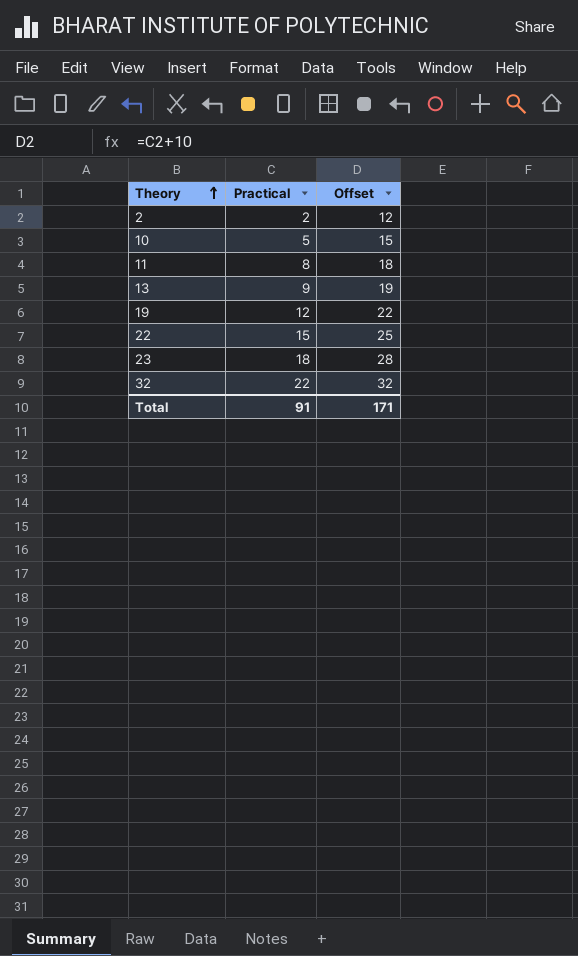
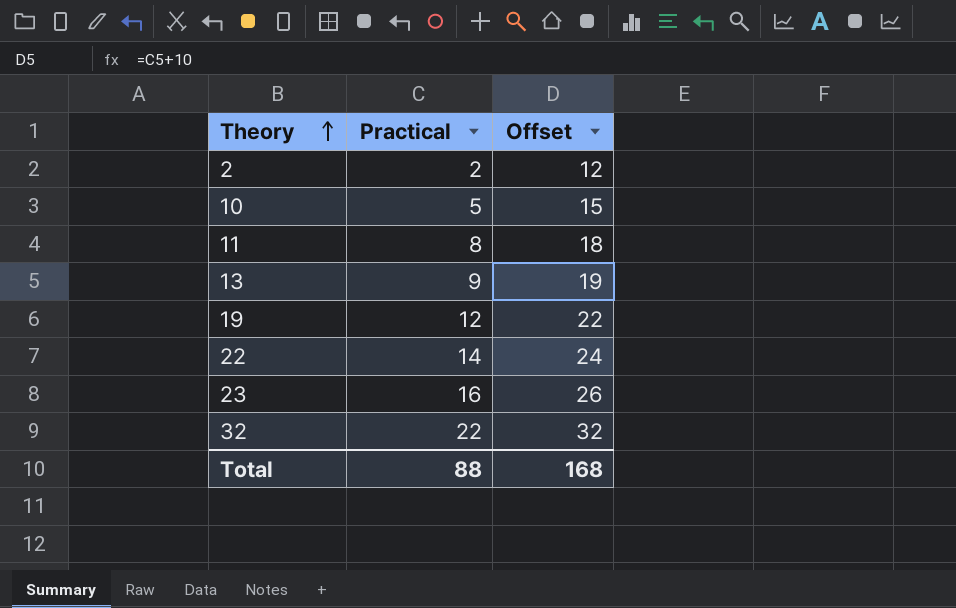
22 | Practical: 15 -> 14
22 | Offset: 25 -> 24
23 | Practical: 18 -> 16
23 | Offset: 28 -> 26
Total | Practical: 91 -> 88
Total | Offset: 171 -> 168

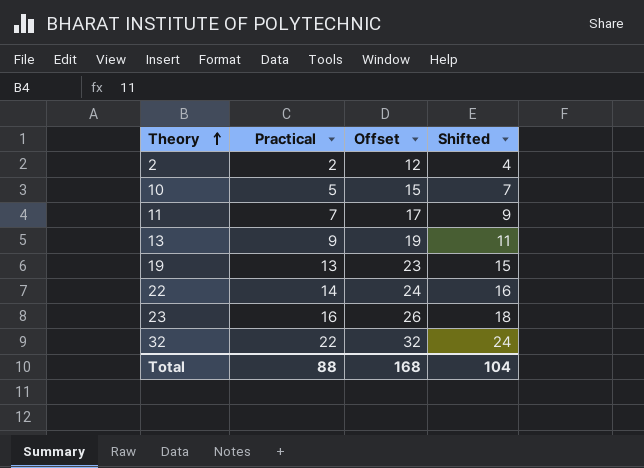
column Shifted | formula: none -> [Practical] + 2
11 | Practical: 8 -> 7
11 | Offset: 18 -> 17
19 | Practical: 12 -> 13
19 | Offset: 22 -> 23

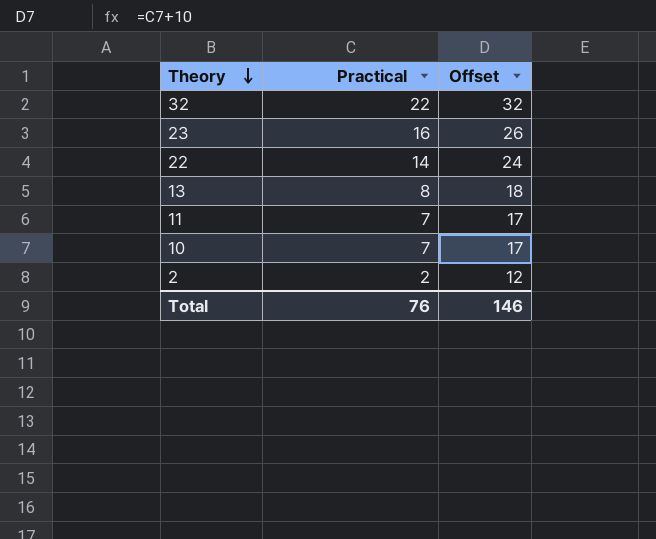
row order: Theory ascending -> Theory descending
column Shifted | formula: [Practical] + 2 -> none
row 19: 13 | 23 | 15 -> none
13 | Practical: 9 -> 8
13 | Offset: 19 -> 18
10 | Practical: 5 -> 7
10 | Offset: 15 -> 17
Total | Practical: 88 -> 76
Total | Offset: 168 -> 146

